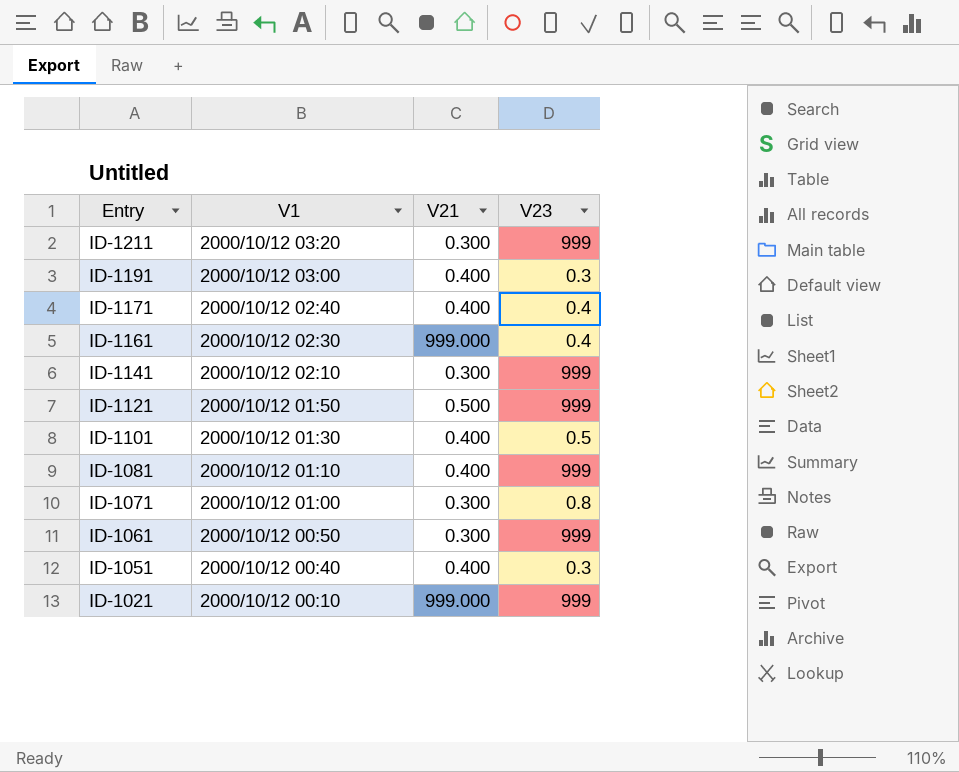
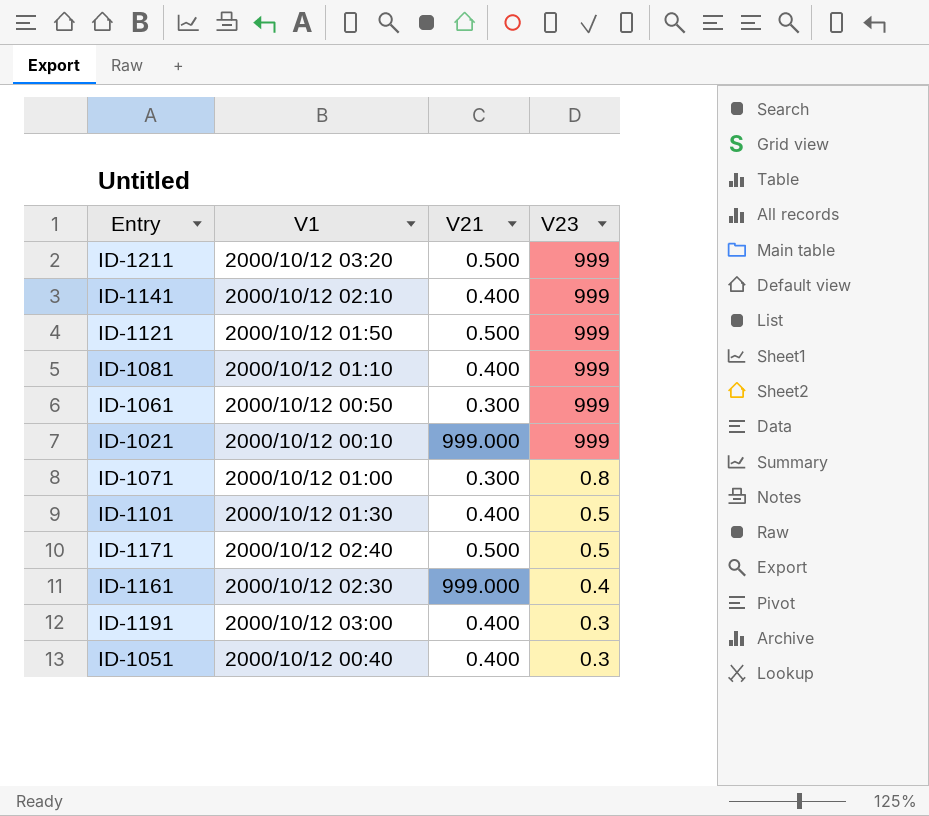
row order: Entry descending -> V23 descending
ID-1211 | V21: 0.300 -> 0.500
ID-1141 | V21: 0.300 -> 0.400
ID-1171 | V21: 0.400 -> 0.500
ID-1171 | V23: 0.4 -> 0.5

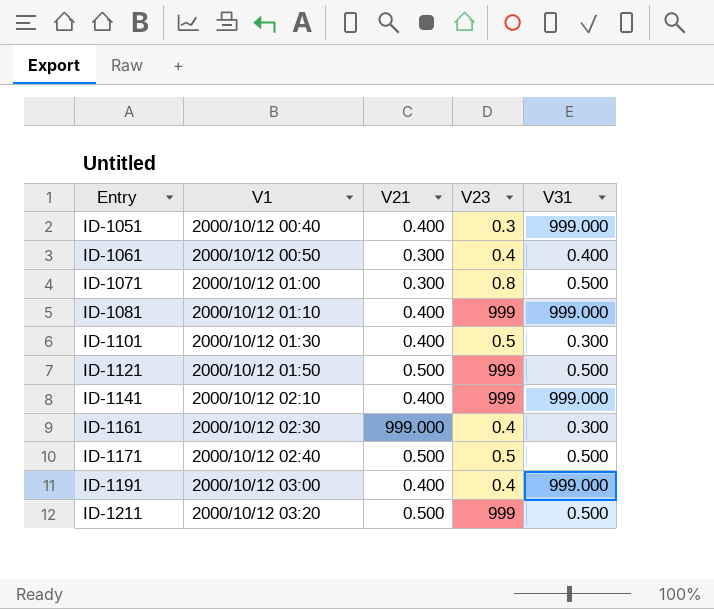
row order: V23 descending -> Entry ascending
column V31 | position: none -> 5
row ID-1021: 2000/10/12 00:10 | 999.000 | 999 -> none
ID-1061 | V23: 999 -> 0.4
ID-1191 | V23: 0.3 -> 0.4

